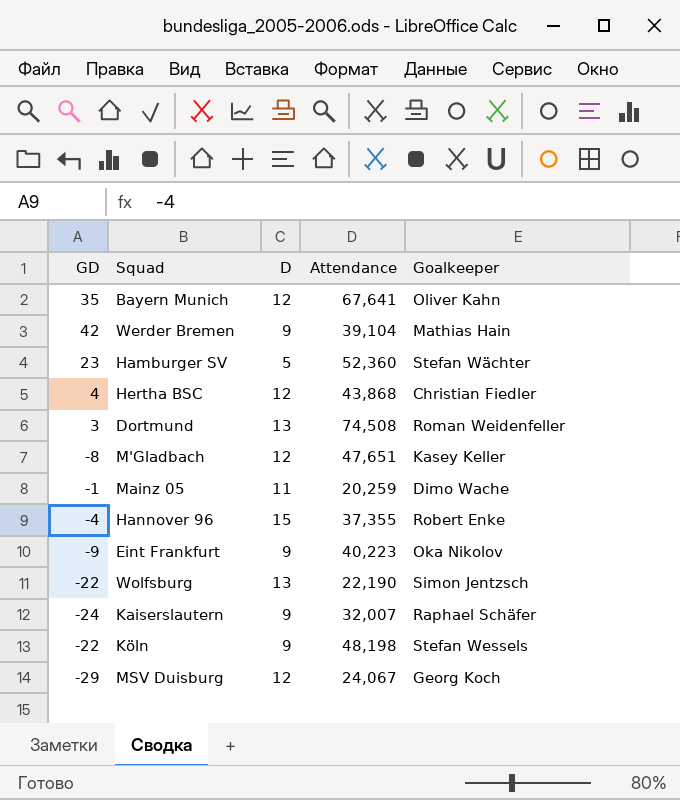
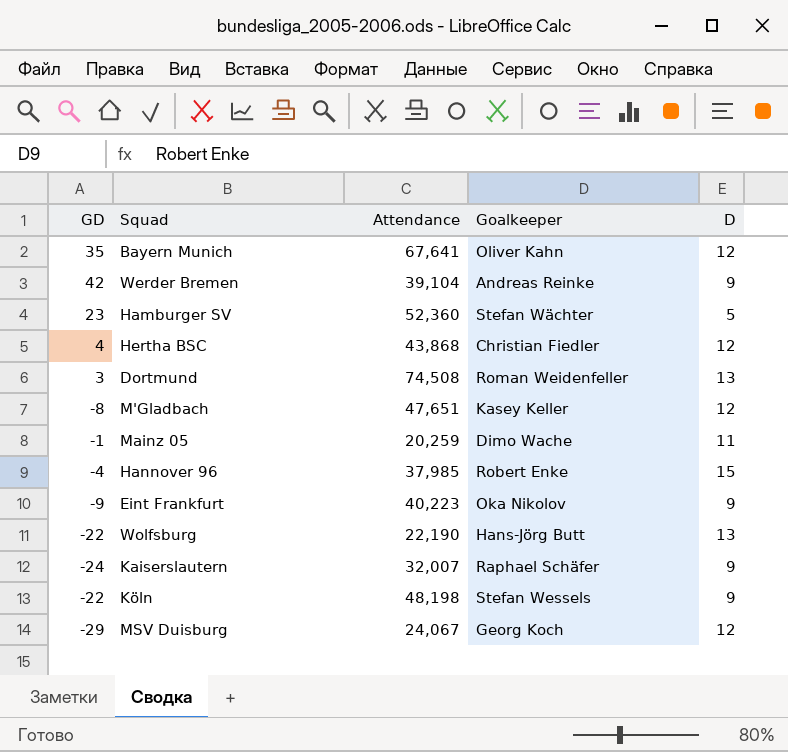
column D | position: 3 -> 5
Werder Bremen | Goalkeeper: Mathias Hain -> Andreas Reinke
Hannover 96 | Attendance: 37,355 -> 37,985
Wolfsburg | Goalkeeper: Simon Jentzsch -> Hans-Jörg Butt

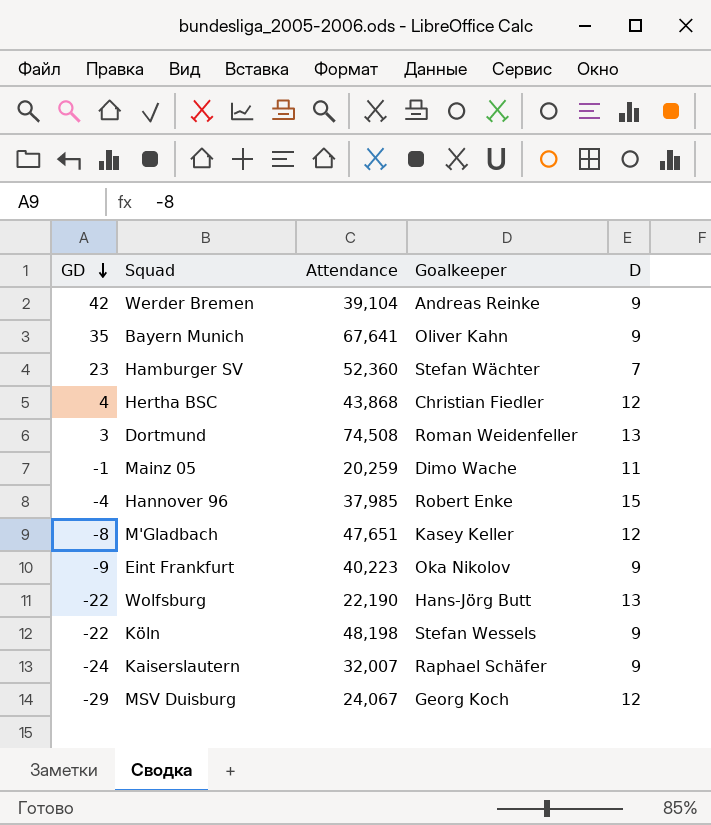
row order: none -> GD descending
Bayern Munich | D: 12 -> 9
Hamburger SV | D: 5 -> 7

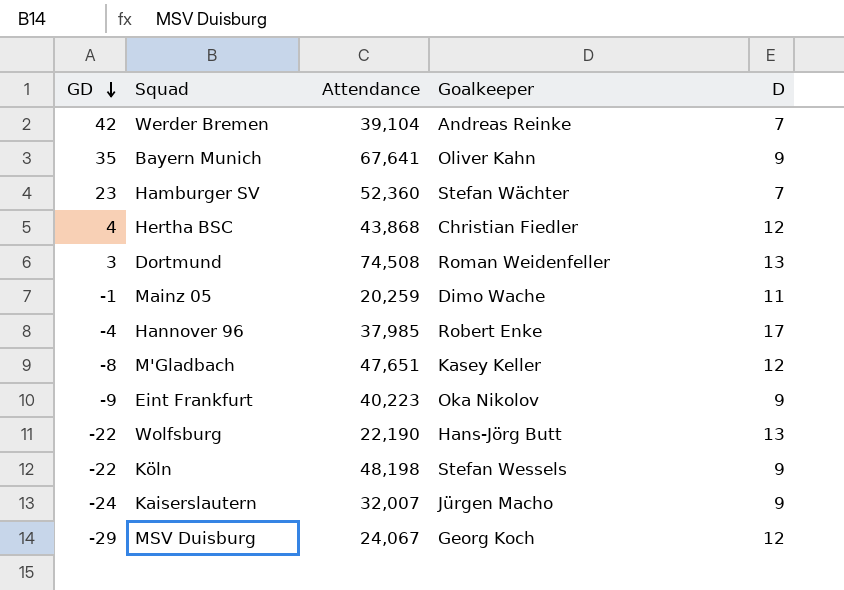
Werder Bremen | D: 9 -> 7
Hannover 96 | D: 15 -> 17
Kaiserslautern | Goalkeeper: Raphael Schäfer -> Jürgen Macho

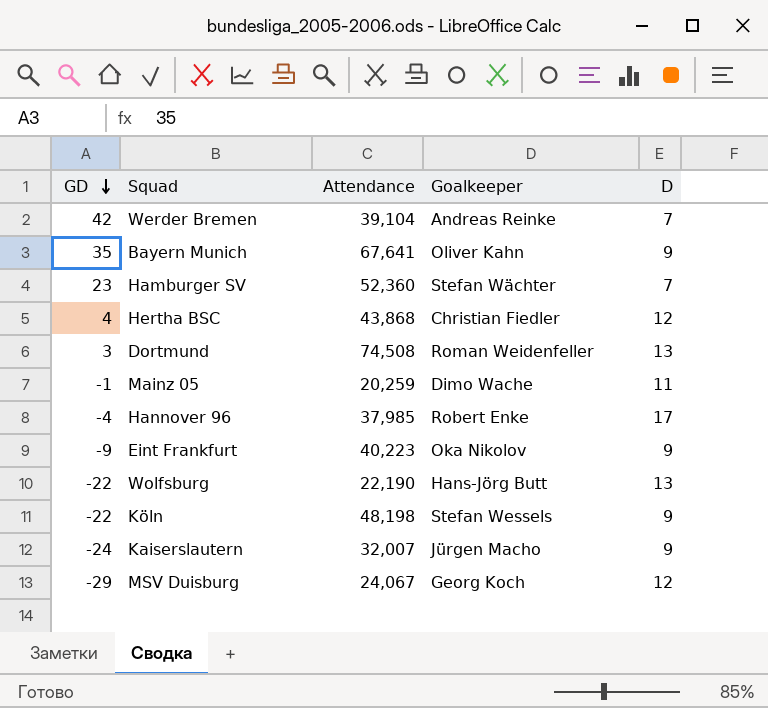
row M'Gladbach: -8 | 47,651 | Kasey Keller | 12 -> none

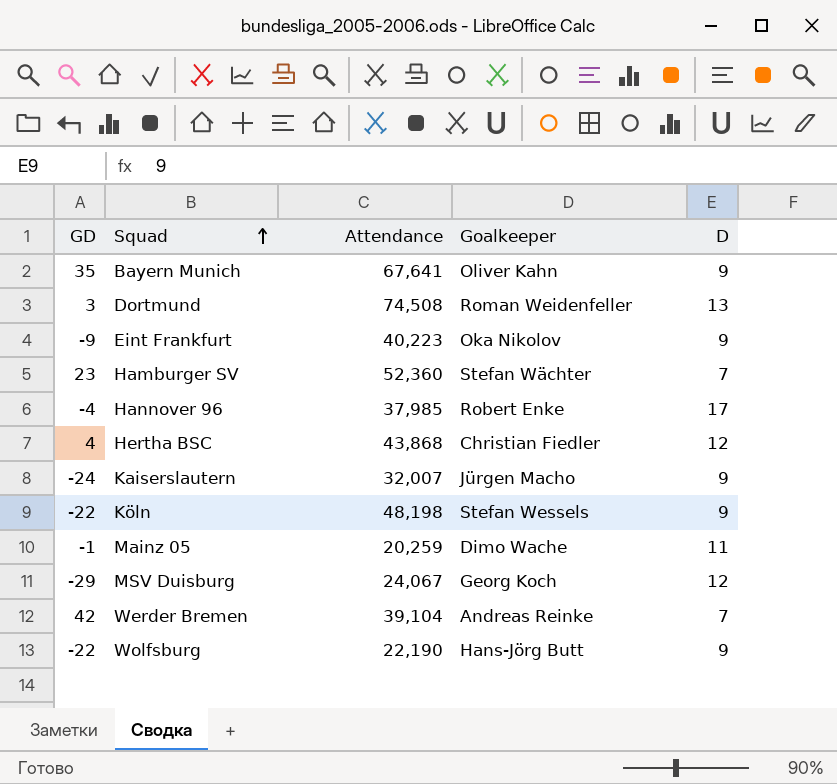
row order: GD descending -> Squad ascending
Wolfsburg | D: 13 -> 9

